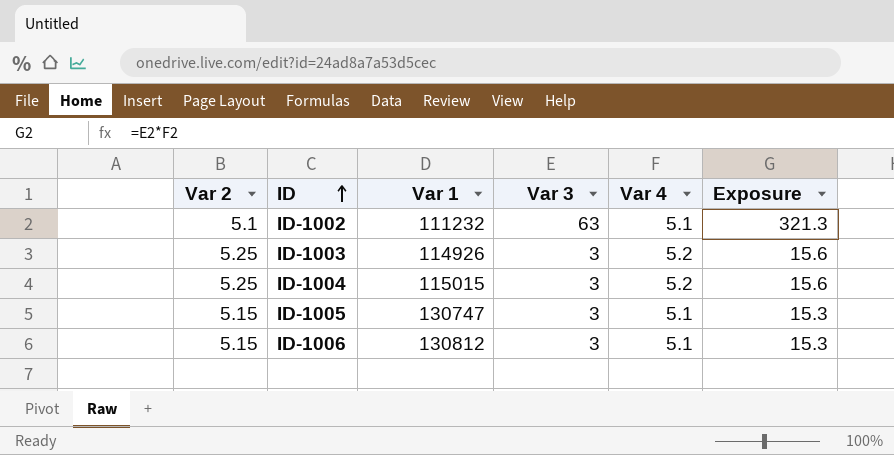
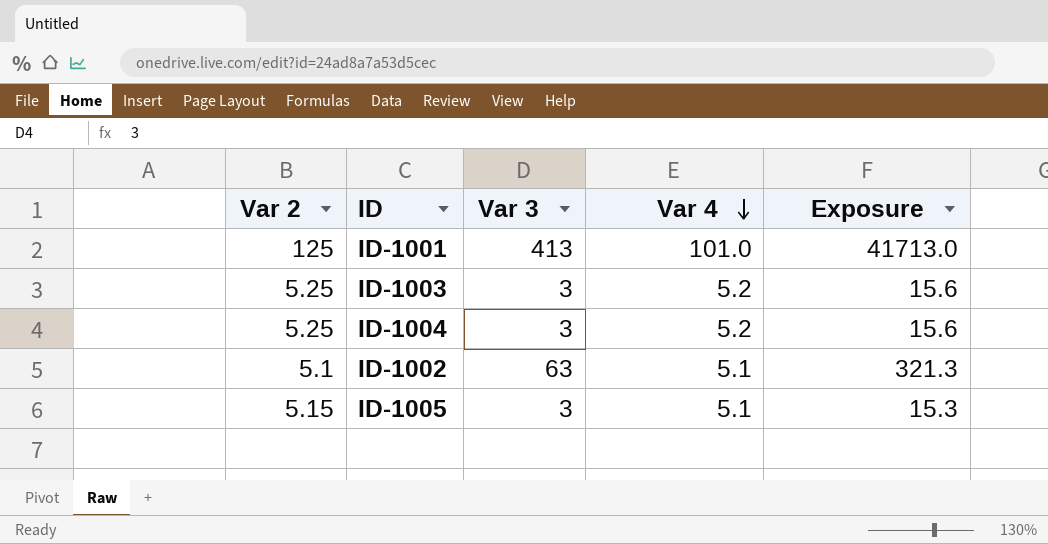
row order: ID ascending -> Var 4 descending
column Var 1 | position: 3 -> none
row ID-1006: 5.15 | 130812 | 3 | 5.1 | 15.3 -> none
row ID-1001: none -> 125 | 413 | 101.0 | 41713.0

